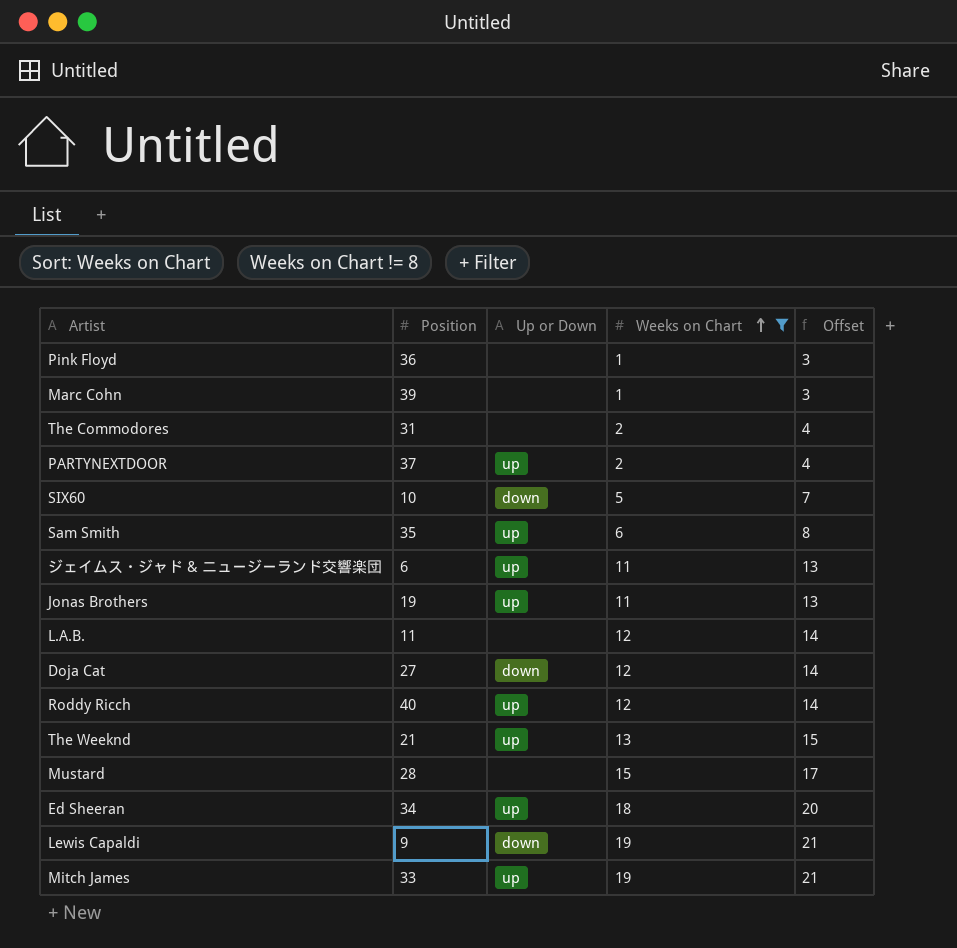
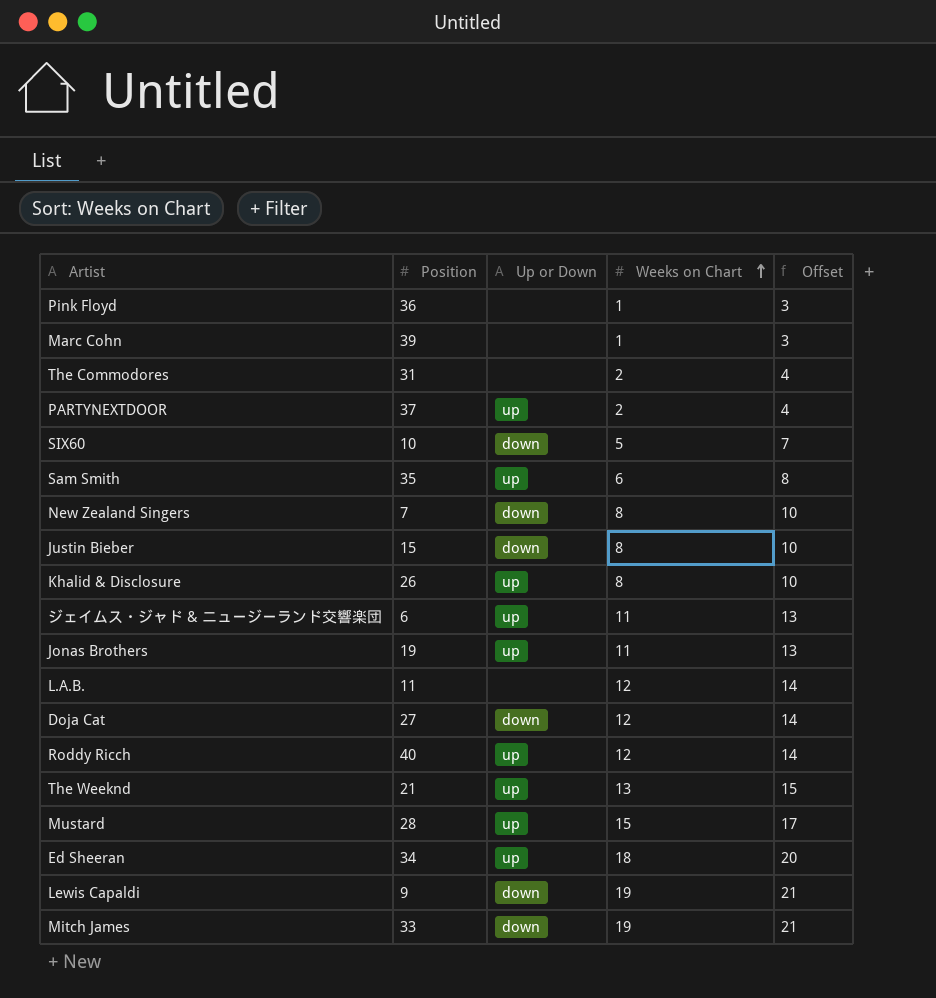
filter: Weeks on Chart != 8 -> none
Mustard | Up or Down: none -> up
Mitch James | Up or Down: up -> down

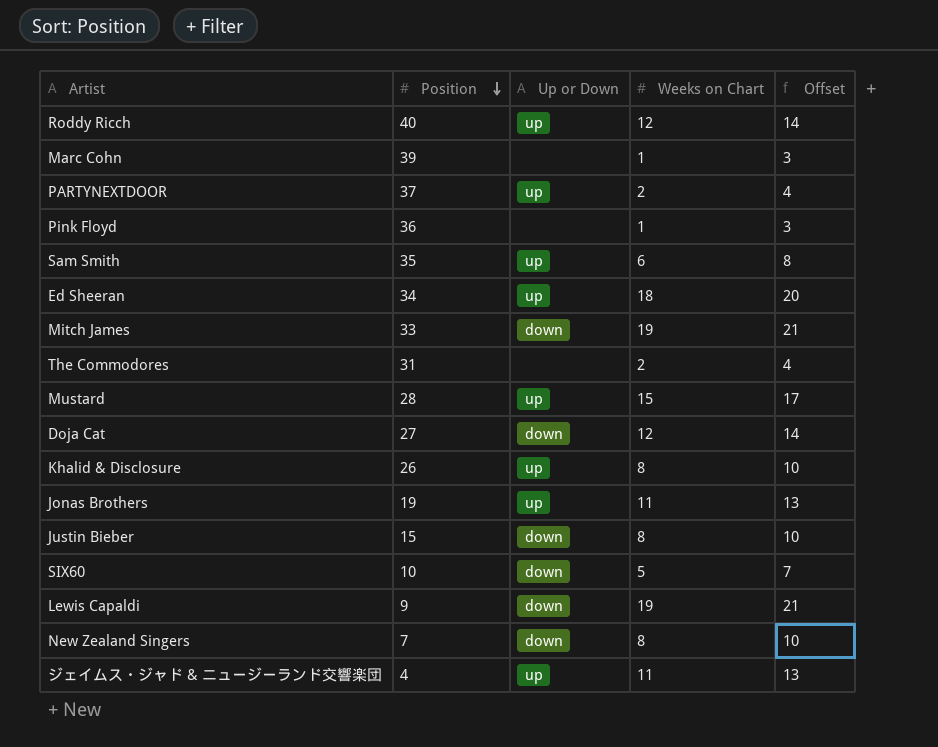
row order: Weeks on Chart ascending -> Position descending
row L.A.B.: 11 | none | 12 | 14 -> none
row The Weeknd: 21 | up | 13 | 15 -> none
ジェイムス・ジャド & ニュージーランド交響楽団 | Position: 6 -> 4

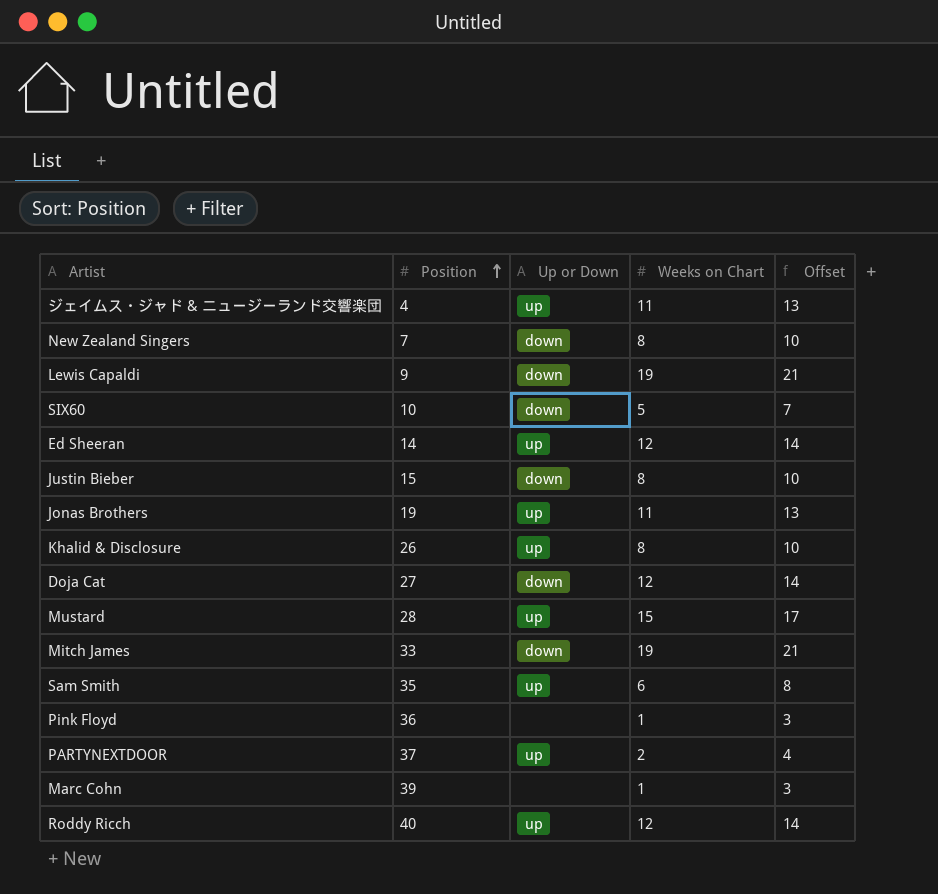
row order: Position descending -> Position ascending
row The Commodores: 31 | none | 2 | 4 -> none
Ed Sheeran | Position: 34 -> 14
Ed Sheeran | Weeks on Chart: 18 -> 12
Ed Sheeran | Offset: 20 -> 14

